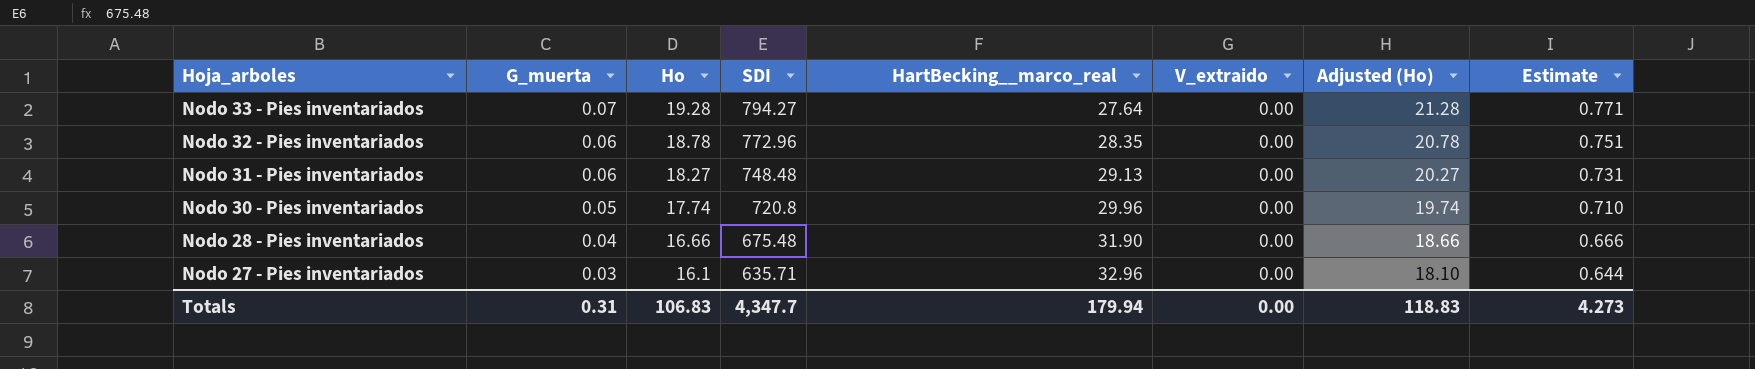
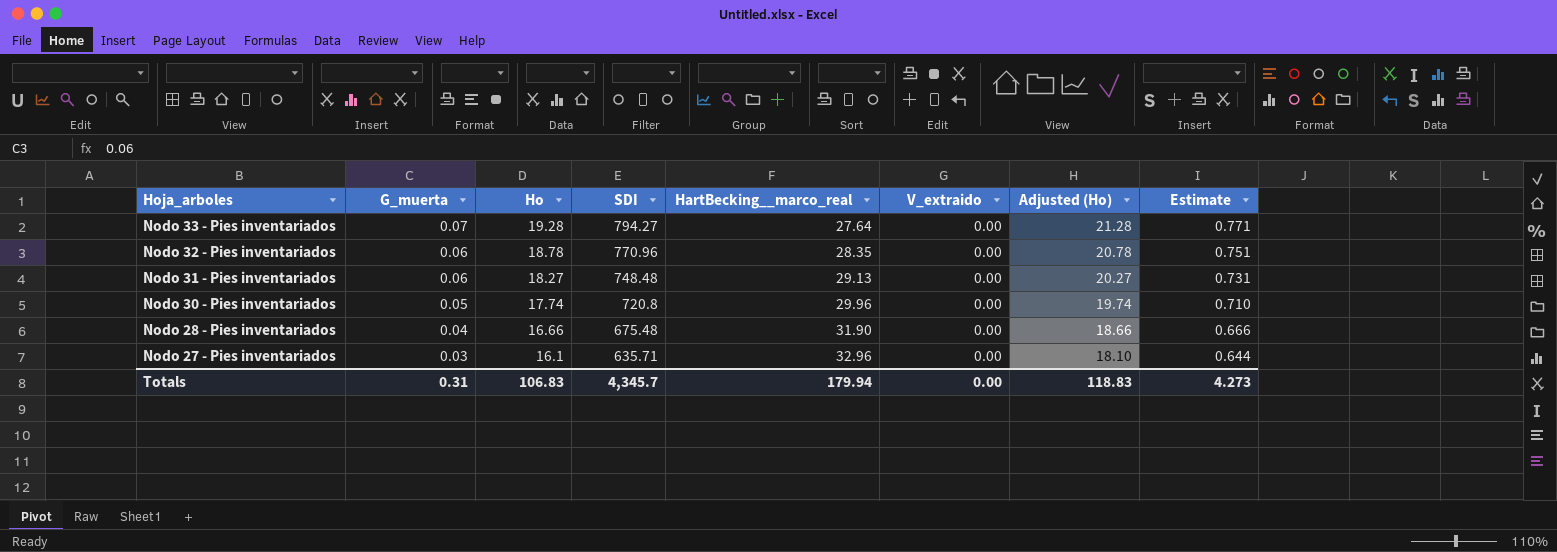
Nodo 32 - Pies inventariados | SDI: 772.96 -> 770.96
Totals | SDI: 4,347.7 -> 4,345.7

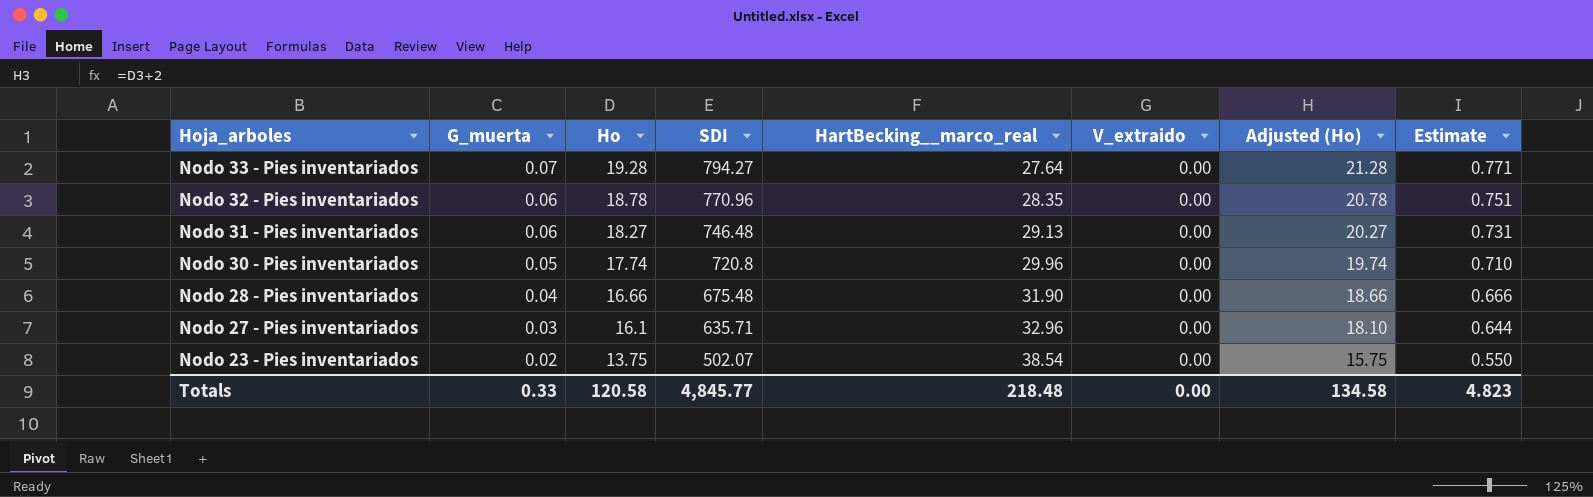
Nodo 31 - Pies inventariados | SDI: 748.48 -> 746.48
row Nodo 23 - Pies inventariados: none -> 0.02 | 13.75 | 502.07 | 38.54 | 0.00 | 15.75 | 0.550
Totals | G_muerta: 0.31 -> 0.33
Totals | Ho: 106.83 -> 120.58
Totals | SDI: 4,345.7 -> 4,845.77
Totals | HartBecking__marco_real: 179.94 -> 218.48
Totals | Adjusted (Ho): 118.83 -> 134.58
Totals | Estimate: 4.273 -> 4.823

